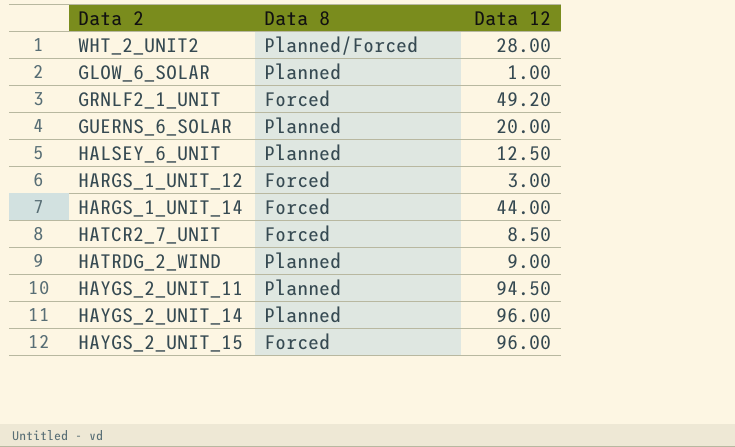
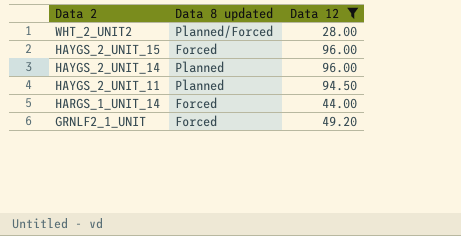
filter: none -> Data 12 >= 28.00
row order: none -> Data 2 descending
column name: Data 8 -> Data 8 updated

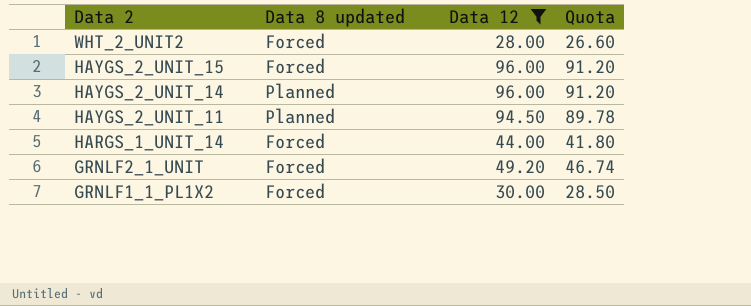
column Quota | formula: none -> [Data 12] * 0.95
WHT_2_UNIT2 | Data 8 updated: Planned/Forced -> Forced
row GRNLF1_1_PL1X2: none -> Forced | 30.00 | 28.50

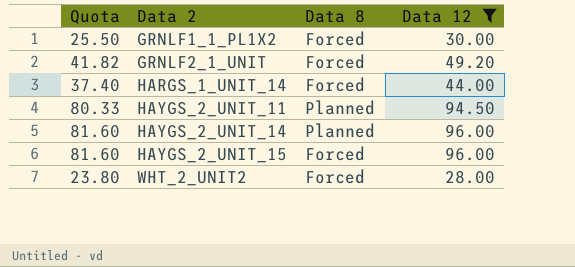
row order: Data 2 descending -> Data 2 ascending
column Quota | formula: [Data 12] * 0.95 -> [Data 12] * 0.85
column Quota | position: 4 -> 1
column name: Data 8 updated -> Data 8

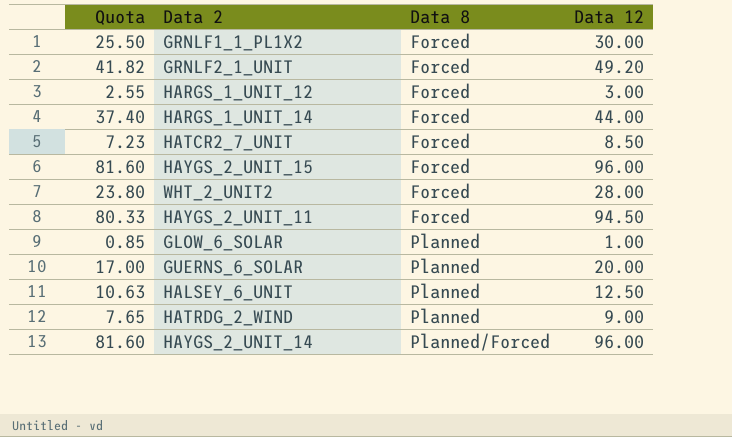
filter: Data 12 >= 28.00 -> none
row order: Data 2 ascending -> Data 8 ascending
HAYGS_2_UNIT_11 | Data 8: Planned -> Forced
HAYGS_2_UNIT_14 | Data 8: Planned -> Planned/Forced

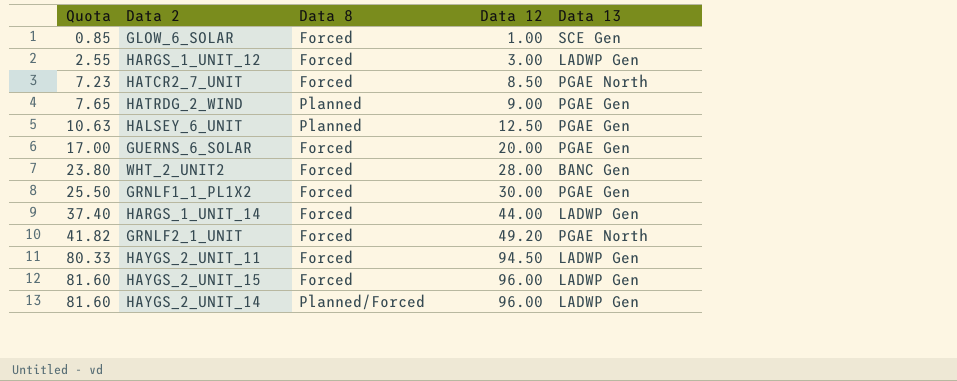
row order: Data 8 ascending -> Quota ascending
column Data 13 | position: none -> 5
GLOW_6_SOLAR | Data 8: Planned -> Forced
GUERNS_6_SOLAR | Data 8: Planned -> Forced

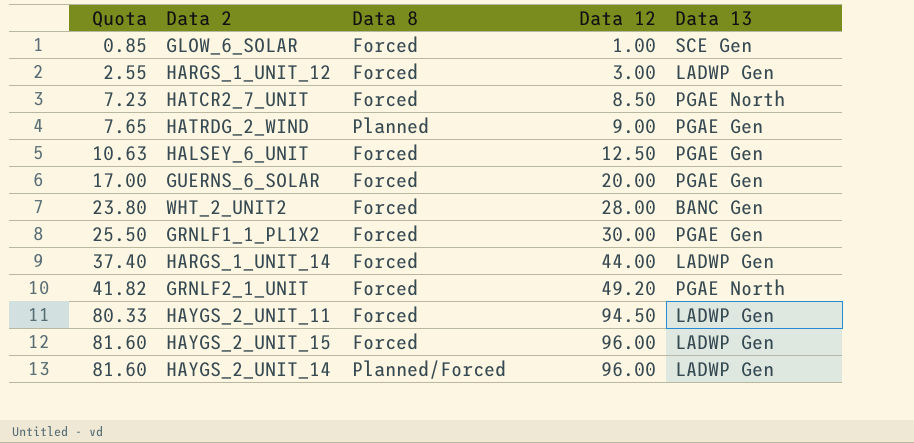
HALSEY_6_UNIT | Data 8: Planned -> Forced

